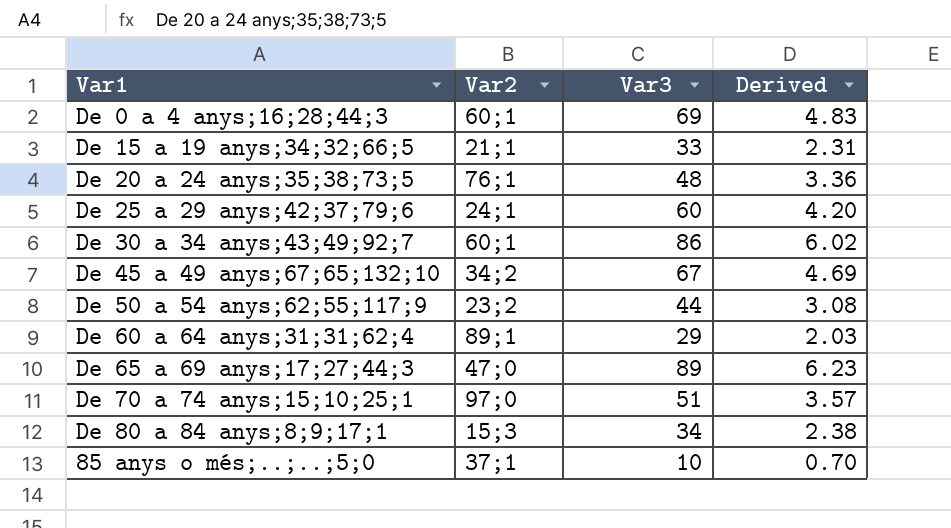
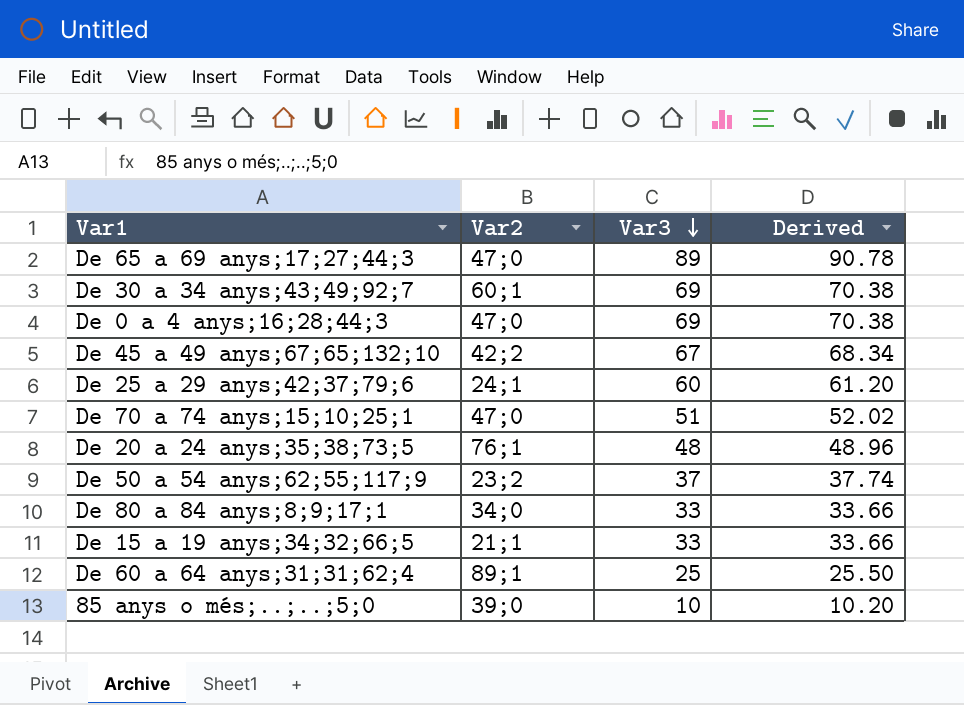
row order: none -> Var3 descending
column Derived | formula: [Var3] * 0.07 -> [Var3] * 1.02
De 30 a 34 anys;43;49;92;7 | Var3: 86 -> 69
De 0 a 4 anys;16;28;44;3 | Var2: 60;1 -> 47;0
De 45 a 49 anys;67;65;132;10 | Var2: 34;2 -> 42;2
De 70 a 74 anys;15;10;25;1 | Var2: 97;0 -> 47;0
De 50 a 54 anys;62;55;117;9 | Var3: 44 -> 37
De 80 a 84 anys;8;9;17;1 | Var2: 15;3 -> 34;0
De 80 a 84 anys;8;9;17;1 | Var3: 34 -> 33
De 60 a 64 anys;31;31;62;4 | Var3: 29 -> 25
85 anys o més;..;..;5;0 | Var2: 37;1 -> 39;0

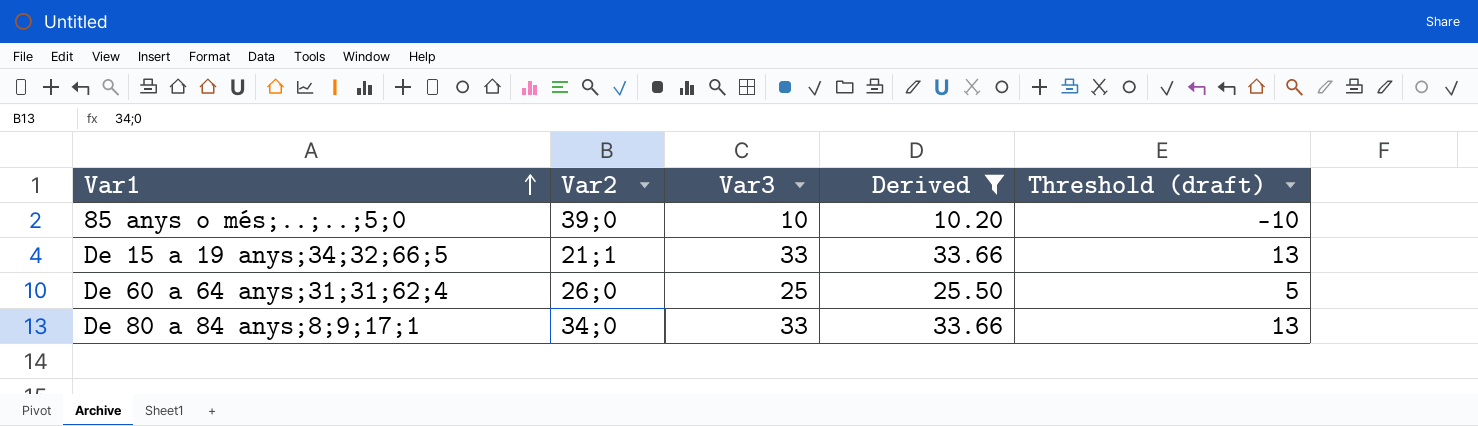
filter: none -> Derived <= 33.66
row order: Var3 descending -> Var1 ascending
column Threshold (draft) | formula: none -> [Var3] - 20
De 60 a 64 anys;31;31;62;4 | Var2: 89;1 -> 26;0

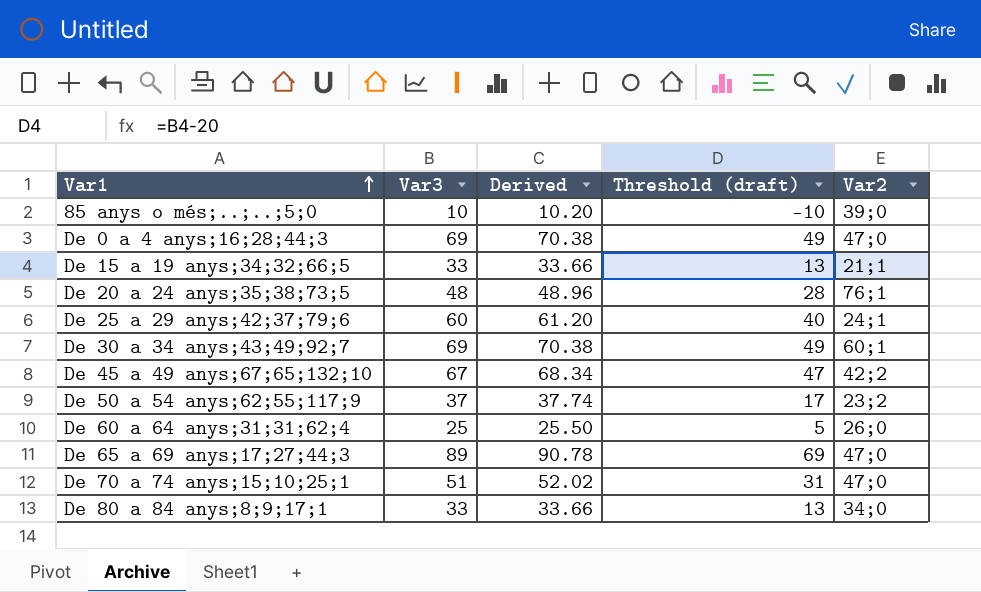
filter: Derived <= 33.66 -> none
column Var2 | position: 2 -> 5

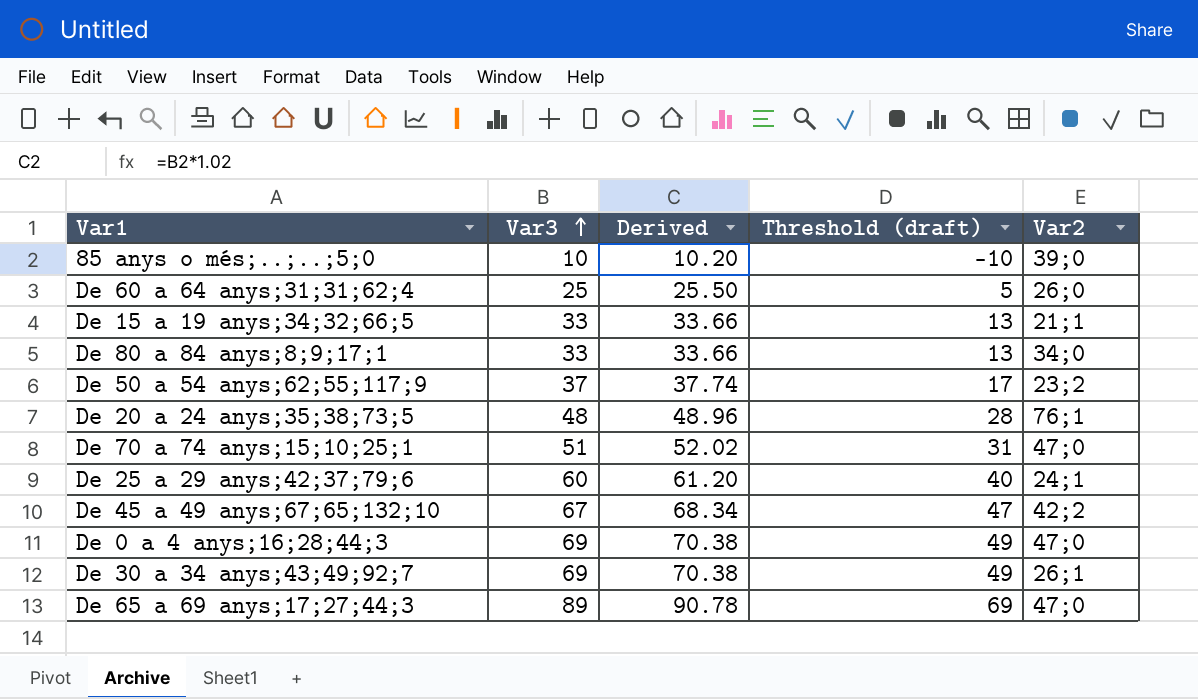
row order: Var1 ascending -> Var3 ascending
De 30 a 34 anys;43;49;92;7 | Var2: 60;1 -> 26;1

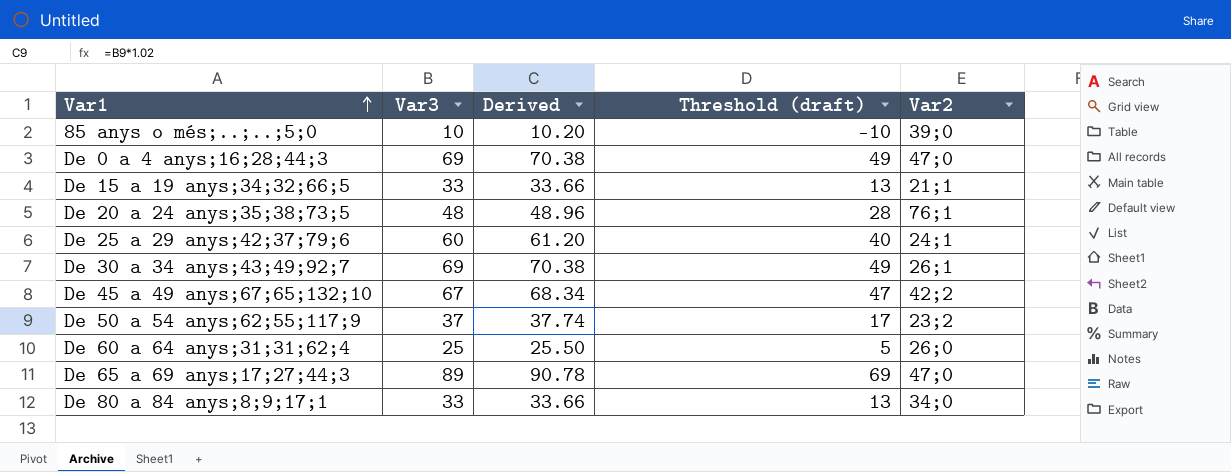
row order: Var3 ascending -> Var1 ascending
row De 70 a 74 anys;15;10;25;1: 51 | 52.02 | 31 | 47;0 -> none

